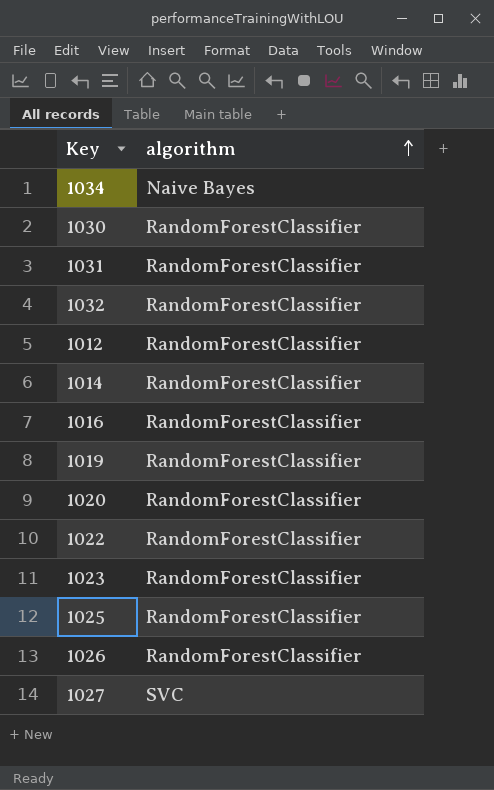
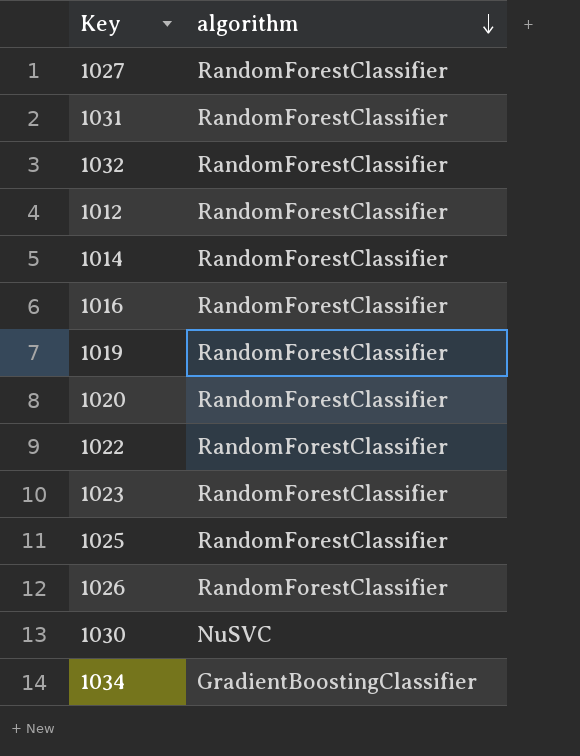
row order: algorithm ascending -> algorithm descending
1027 | algorithm: SVC -> RandomForestClassifier
1030 | algorithm: RandomForestClassifier -> NuSVC
1034 | algorithm: Naive Bayes -> GradientBoostingClassifier

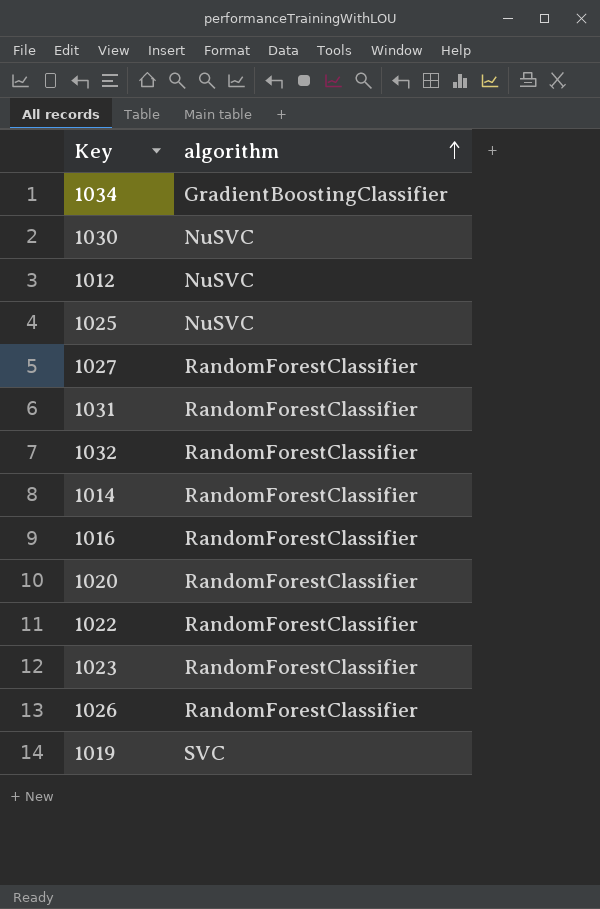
row order: algorithm descending -> algorithm ascending
1012 | algorithm: RandomForestClassifier -> NuSVC
1025 | algorithm: RandomForestClassifier -> NuSVC
1019 | algorithm: RandomForestClassifier -> SVC

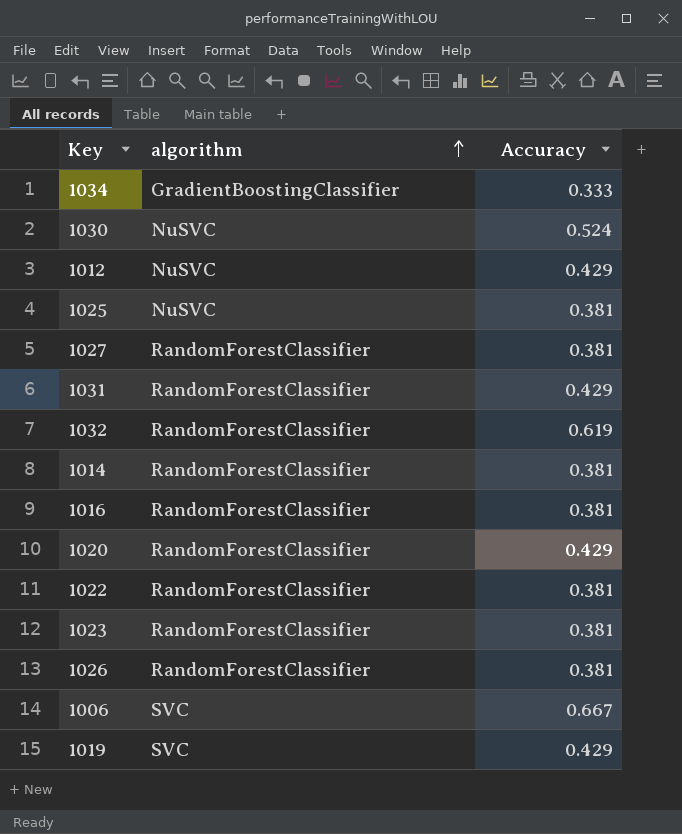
column Accuracy | position: none -> 3
row 1006: none -> SVC | 0.667

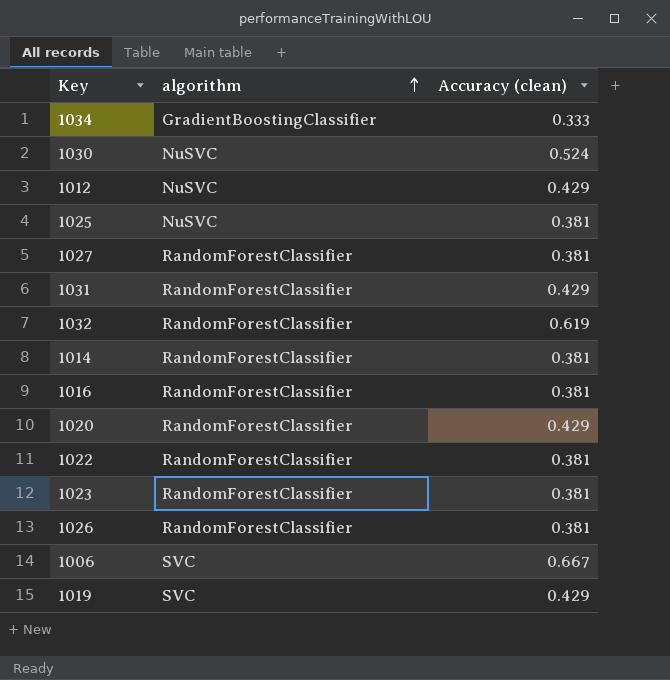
column name: Accuracy -> Accuracy (clean)

